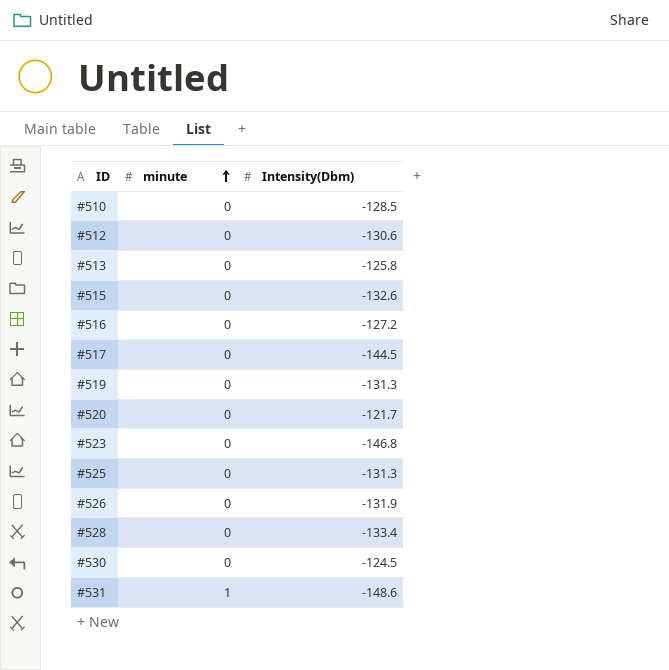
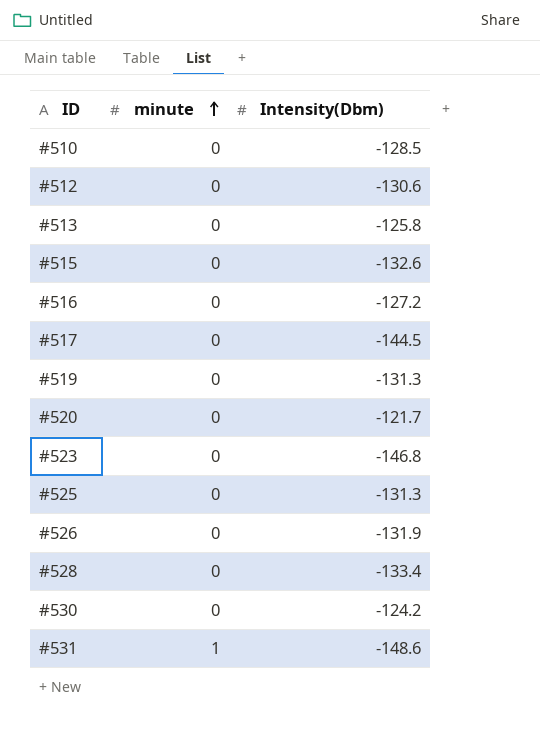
#530 | Intensity(Dbm): -124.5 -> -124.2

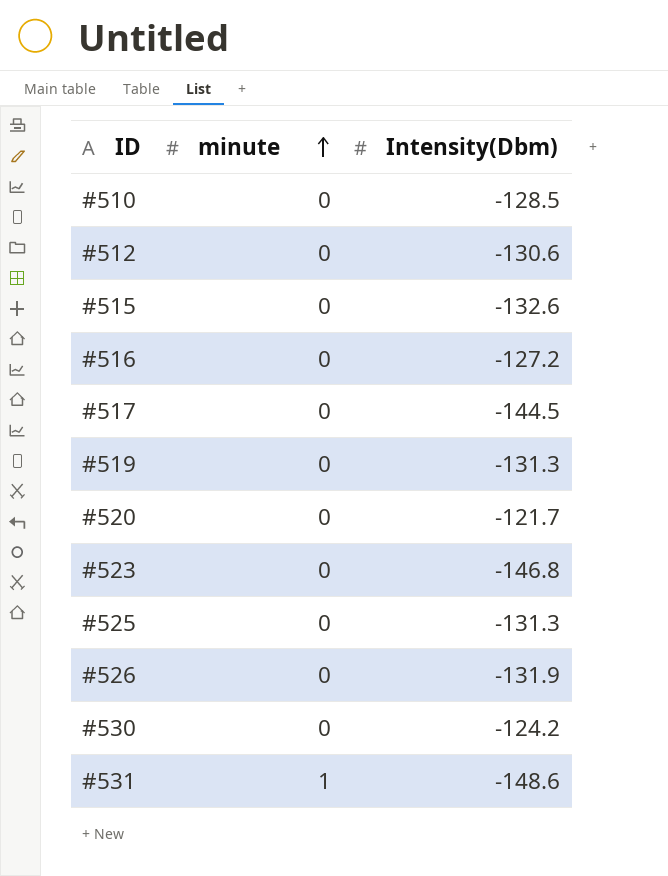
row #513: 0 | -125.8 -> none
row #528: 0 | -133.4 -> none

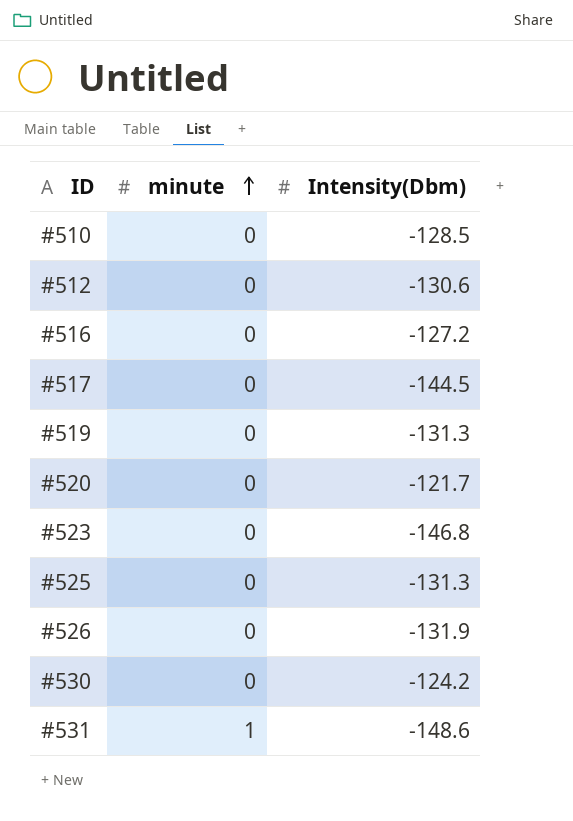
row #515: 0 | -132.6 -> none

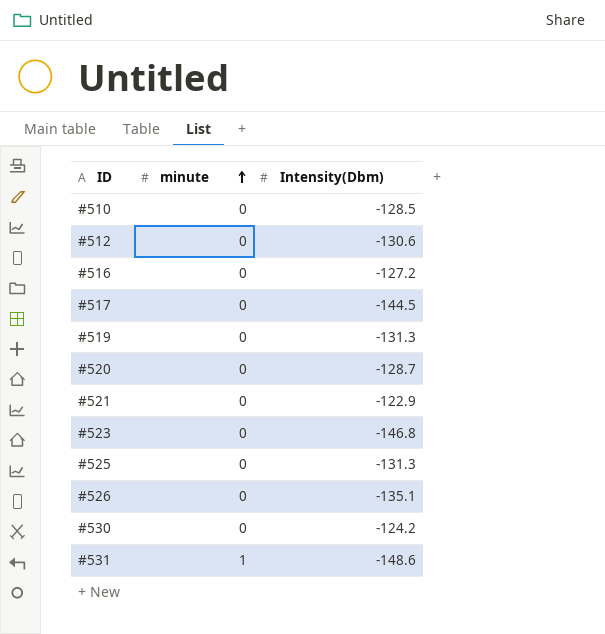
#520 | Intensity(Dbm): -121.7 -> -128.7
row #521: none -> 0 | -122.9
#526 | Intensity(Dbm): -131.9 -> -135.1

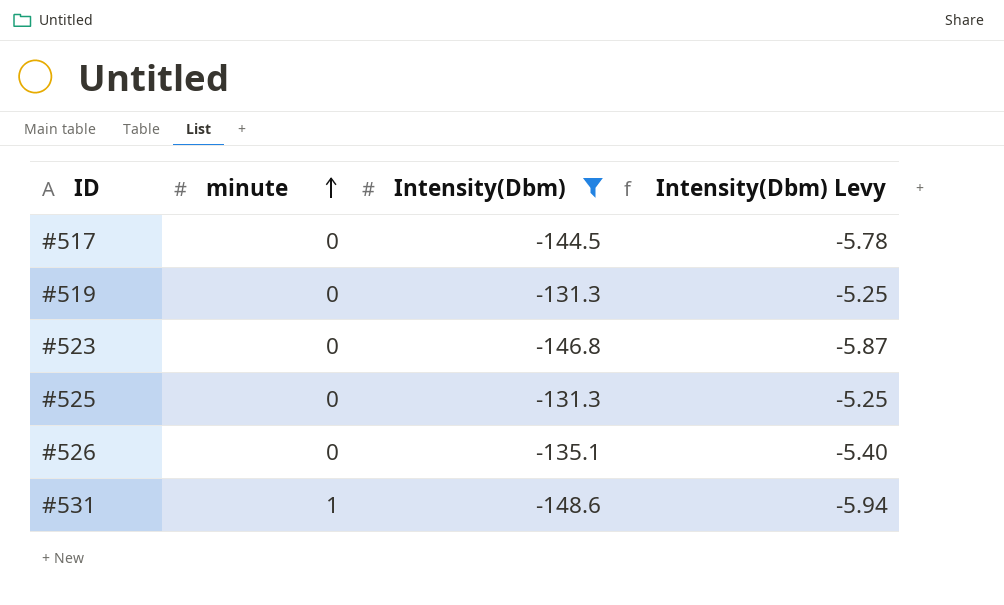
filter: none -> Intensity(Dbm) <= -131.3
column Intensity(Dbm) Levy | formula: none -> [Intensity(Dbm)] * 0.04

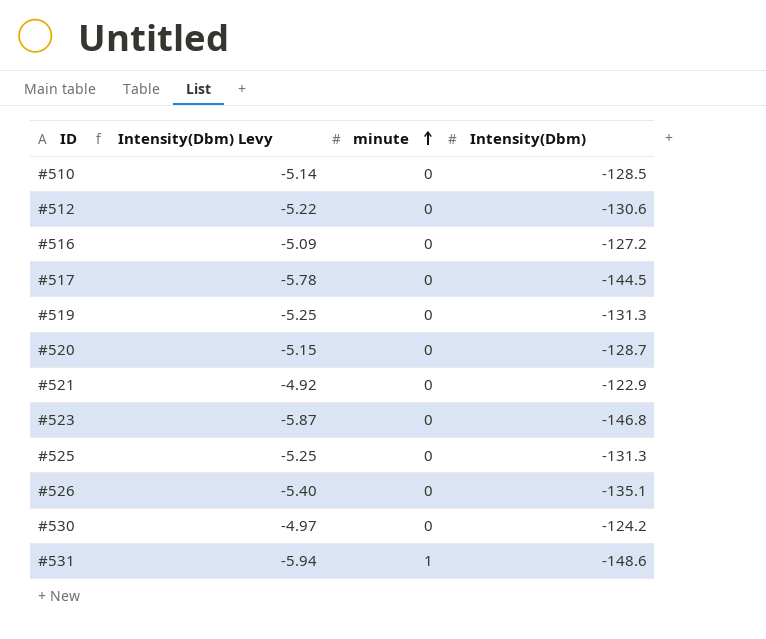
filter: Intensity(Dbm) <= -131.3 -> none
column Intensity(Dbm) Levy | position: 4 -> 2

